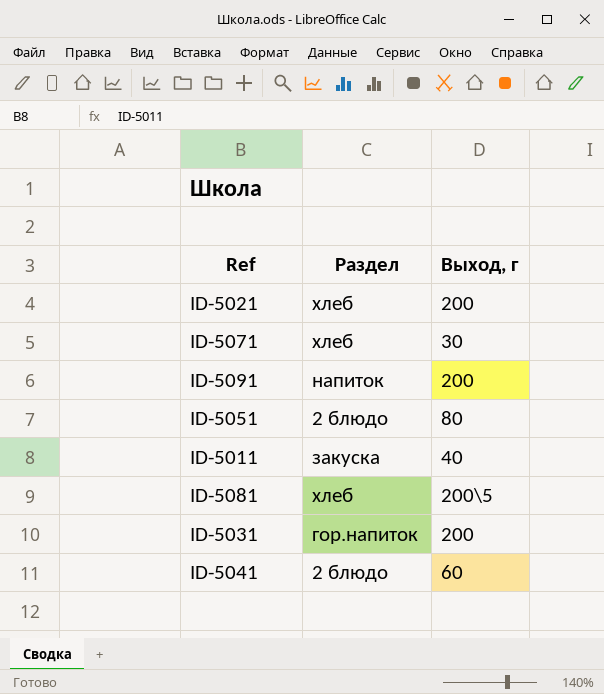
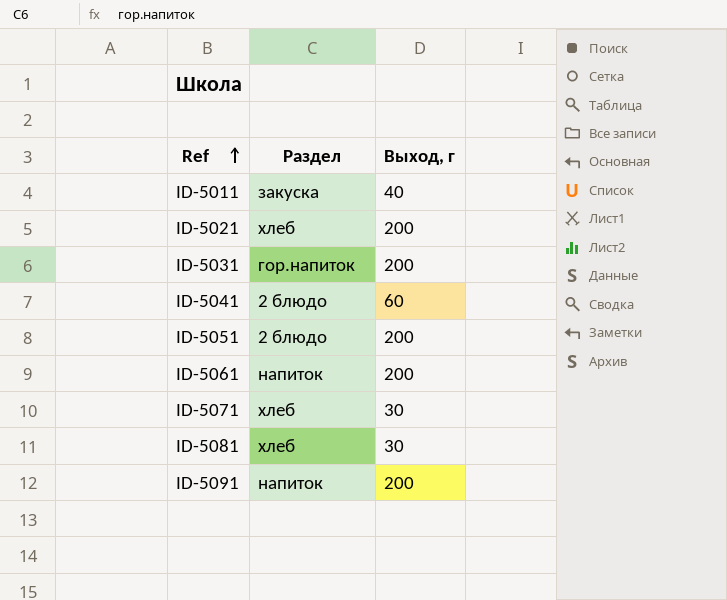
row order: none -> Ref ascending
ID-5051 | Выход, г: 80 -> 200
row ID-5061: none -> напиток | 200
ID-5081 | Выход, г: 200\5 -> 30

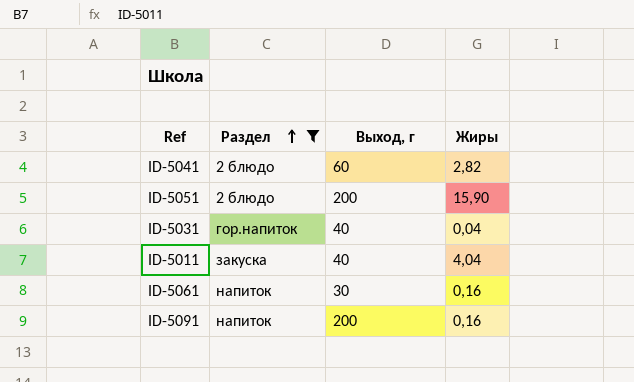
filter: none -> Раздел != хлеб
row order: Ref ascending -> Раздел ascending
column Жиры | position: none -> 4
ID-5031 | Выход, г: 200 -> 40
ID-5061 | Выход, г: 200 -> 30

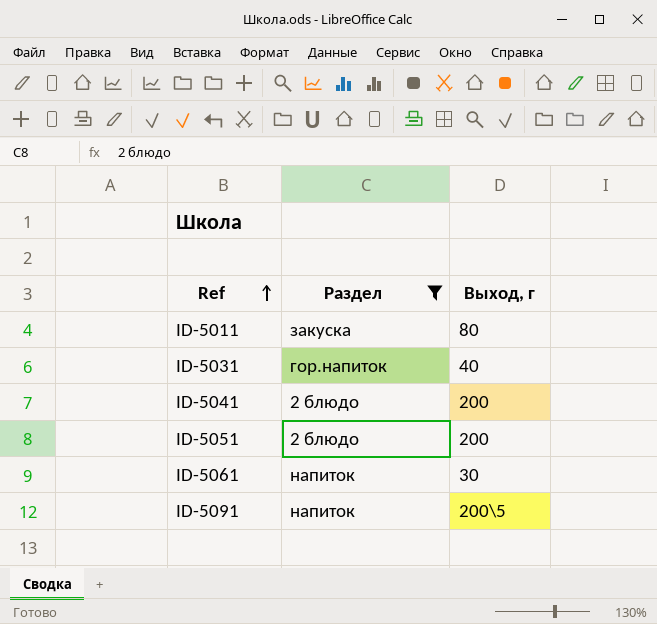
row order: Раздел ascending -> Ref ascending
column Жиры | position: 4 -> none
ID-5011 | Выход, г: 40 -> 80
ID-5041 | Выход, г: 60 -> 200
ID-5091 | Выход, г: 200 -> 200\5

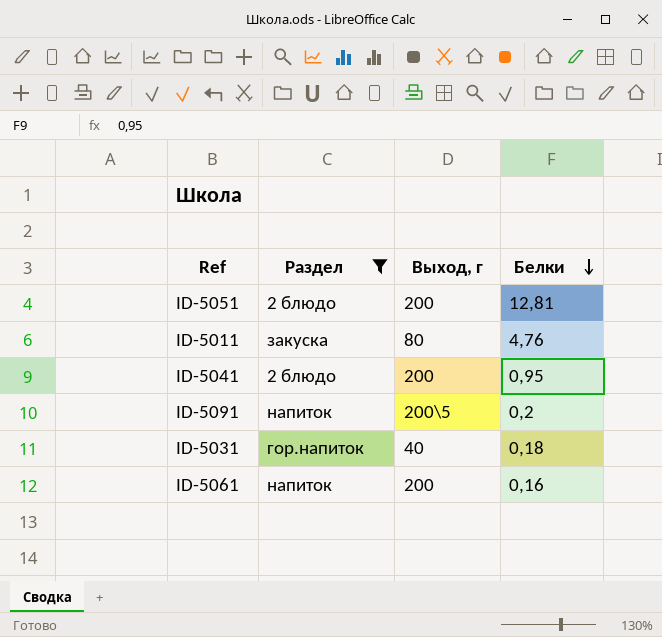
row order: Ref ascending -> Белки descending
column Белки | position: none -> 4
ID-5061 | Выход, г: 30 -> 200

